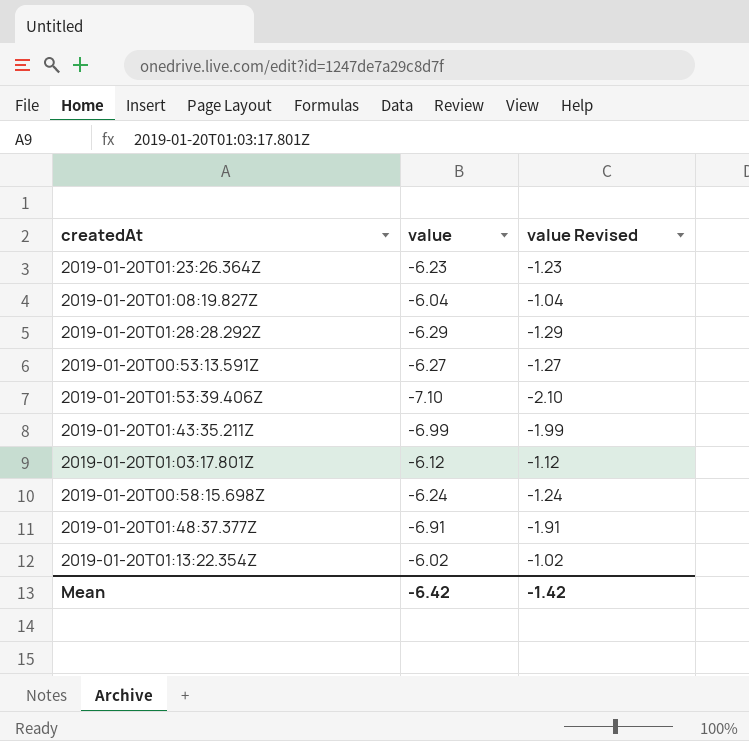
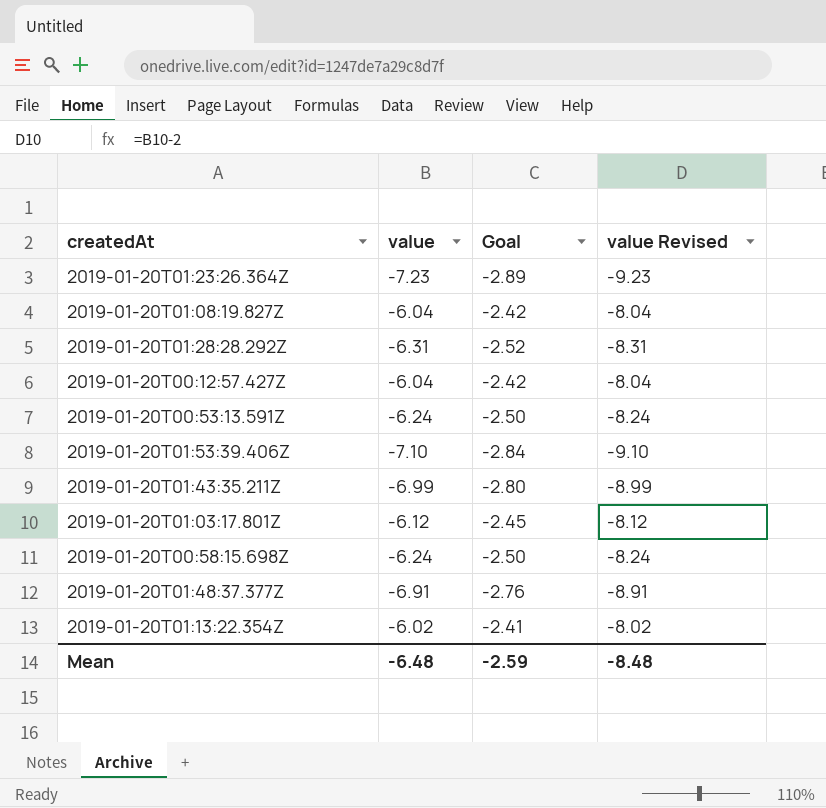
column Goal | formula: none -> [value] * 0.4
column value Revised | formula: [value] + 5 -> [value] - 2
2019-01-20T01:23:26.364Z | value: -6.23 -> -7.23
2019-01-20T01:28:28.292Z | value: -6.29 -> -6.31
row 2019-01-20T00:12:57.427Z: none -> -6.04 | -2.42 | -8.04
2019-01-20T00:53:13.591Z | value: -6.27 -> -6.24
Mean | value: -6.42 -> -6.48
Mean | value Revised: -1.42 -> -8.48

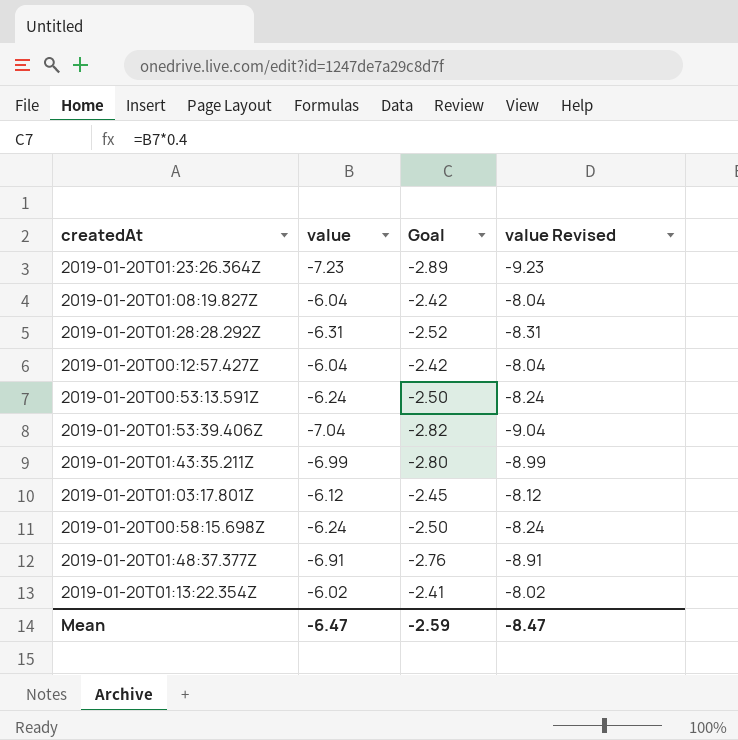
2019-01-20T01:53:39.406Z | value: -7.10 -> -7.04
2019-01-20T01:53:39.406Z | Goal: -2.84 -> -2.82
2019-01-20T01:53:39.406Z | value Revised: -9.10 -> -9.04
Mean | value: -6.48 -> -6.47
Mean | value Revised: -8.48 -> -8.47

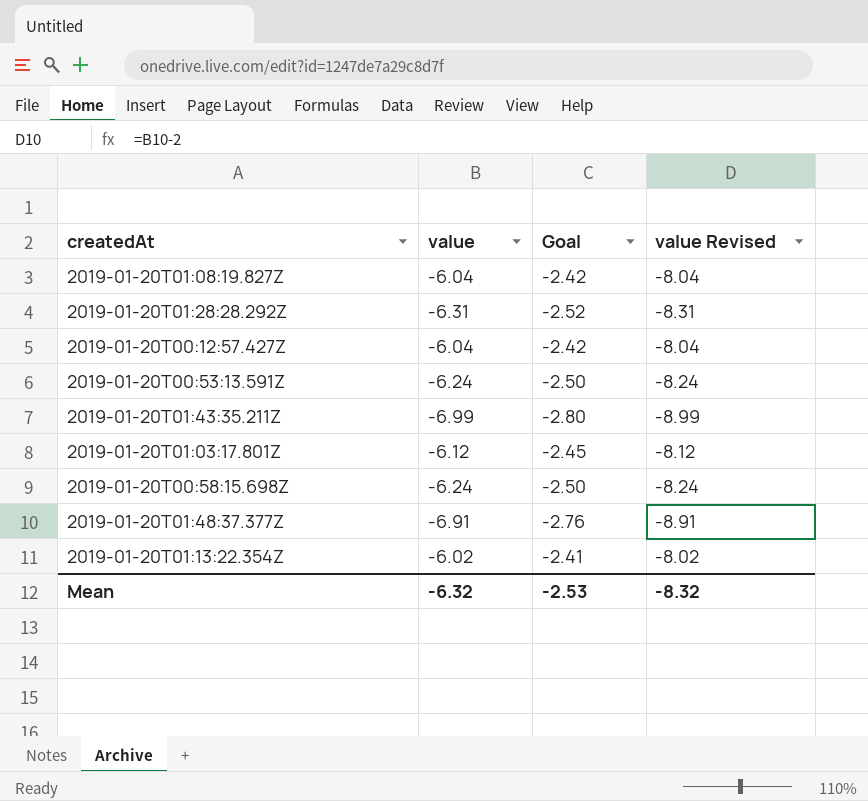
row 2019-01-20T01:23:26.364Z: -7.23 | -2.89 | -9.23 -> none
row 2019-01-20T01:53:39.406Z: -7.04 | -2.82 | -9.04 -> none
Mean | value: -6.47 -> -6.32
Mean | Goal: -2.59 -> -2.53
Mean | value Revised: -8.47 -> -8.32

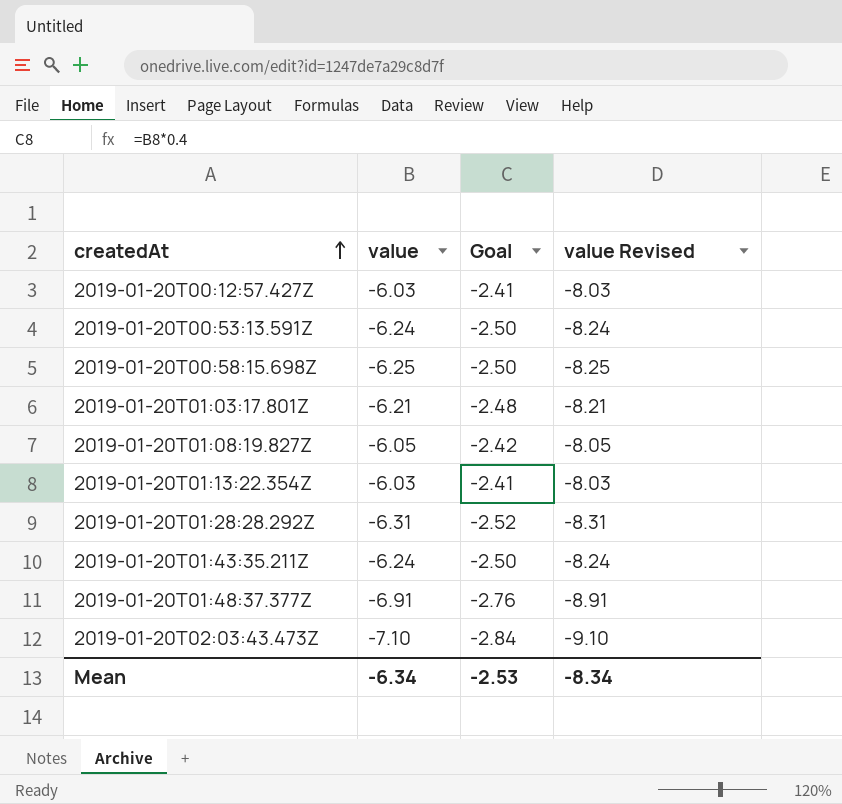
row order: none -> createdAt ascending
2019-01-20T00:12:57.427Z | value: -6.04 -> -6.03
2019-01-20T00:12:57.427Z | Goal: -2.42 -> -2.41
2019-01-20T00:12:57.427Z | value Revised: -8.04 -> -8.03
2019-01-20T00:58:15.698Z | value: -6.24 -> -6.25
2019-01-20T00:58:15.698Z | value Revised: -8.24 -> -8.25
2019-01-20T01:03:17.801Z | value: -6.12 -> -6.21
2019-01-20T01:03:17.801Z | Goal: -2.45 -> -2.48
2019-01-20T01:03:17.801Z | value Revised: -8.12 -> -8.21
2019-01-20T01:08:19.827Z | value: -6.04 -> -6.05
2019-01-20T01:08:19.827Z | value Revised: -8.04 -> -8.05
2019-01-20T01:13:22.354Z | value: -6.02 -> -6.03
2019-01-20T01:13:22.354Z | value Revised: -8.02 -> -8.03
2019-01-20T01:43:35.211Z | value: -6.99 -> -6.24
2019-01-20T01:43:35.211Z | Goal: -2.80 -> -2.50
2019-01-20T01:43:35.211Z | value Revised: -8.99 -> -8.24
row 2019-01-20T02:03:43.473Z: none -> -7.10 | -2.84 | -9.10
Mean | value: -6.32 -> -6.34
Mean | value Revised: -8.32 -> -8.34

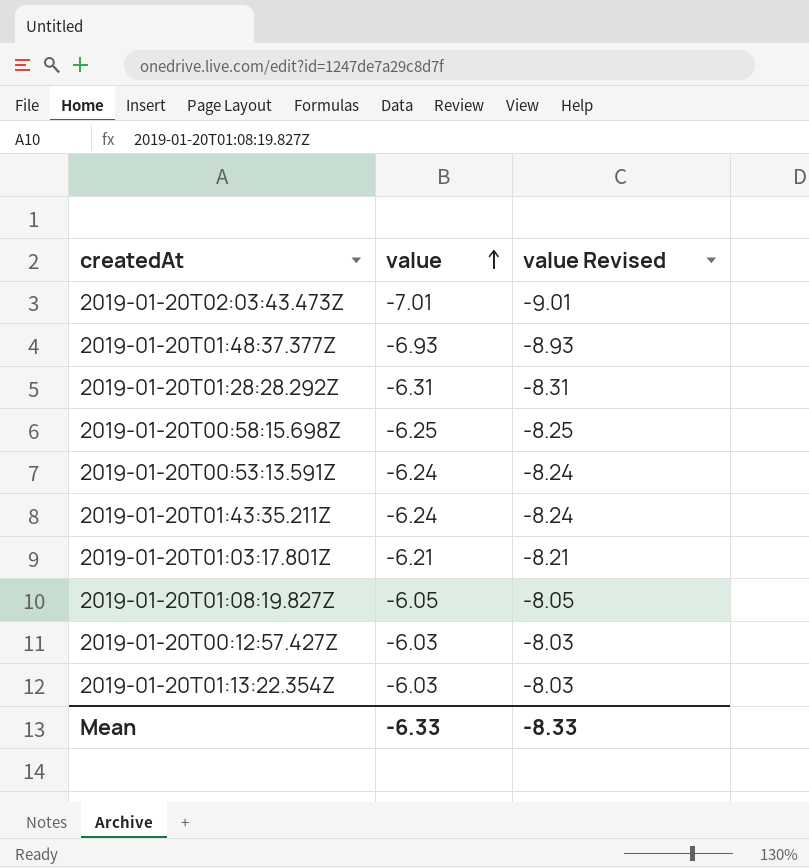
row order: createdAt ascending -> value ascending
column Goal | formula: [value] * 0.4 -> none
2019-01-20T02:03:43.473Z | value: -7.10 -> -7.01
2019-01-20T02:03:43.473Z | value Revised: -9.10 -> -9.01
2019-01-20T01:48:37.377Z | value: -6.91 -> -6.93
2019-01-20T01:48:37.377Z | value Revised: -8.91 -> -8.93
Mean | value: -6.34 -> -6.33
Mean | value Revised: -8.34 -> -8.33

